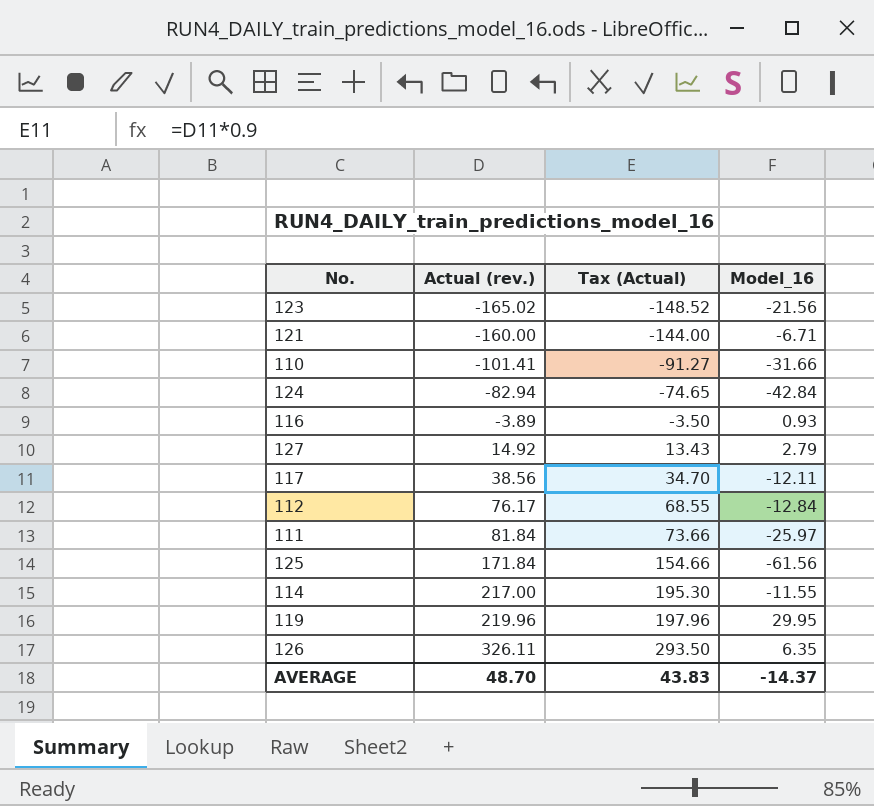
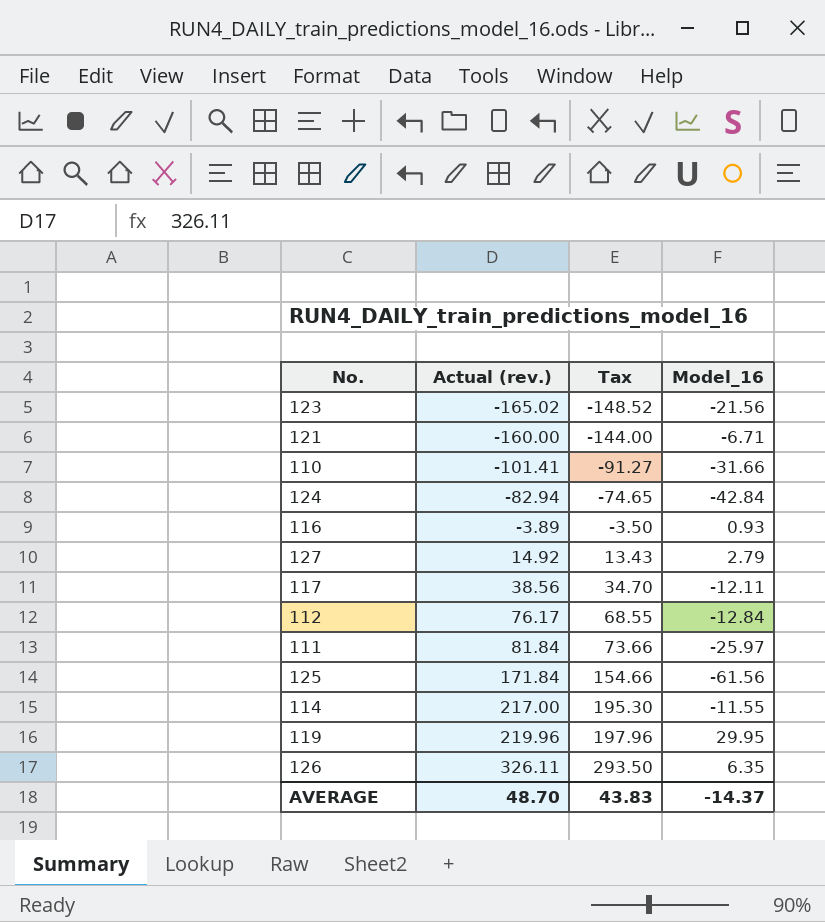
column name: Tax (Actual) -> Tax

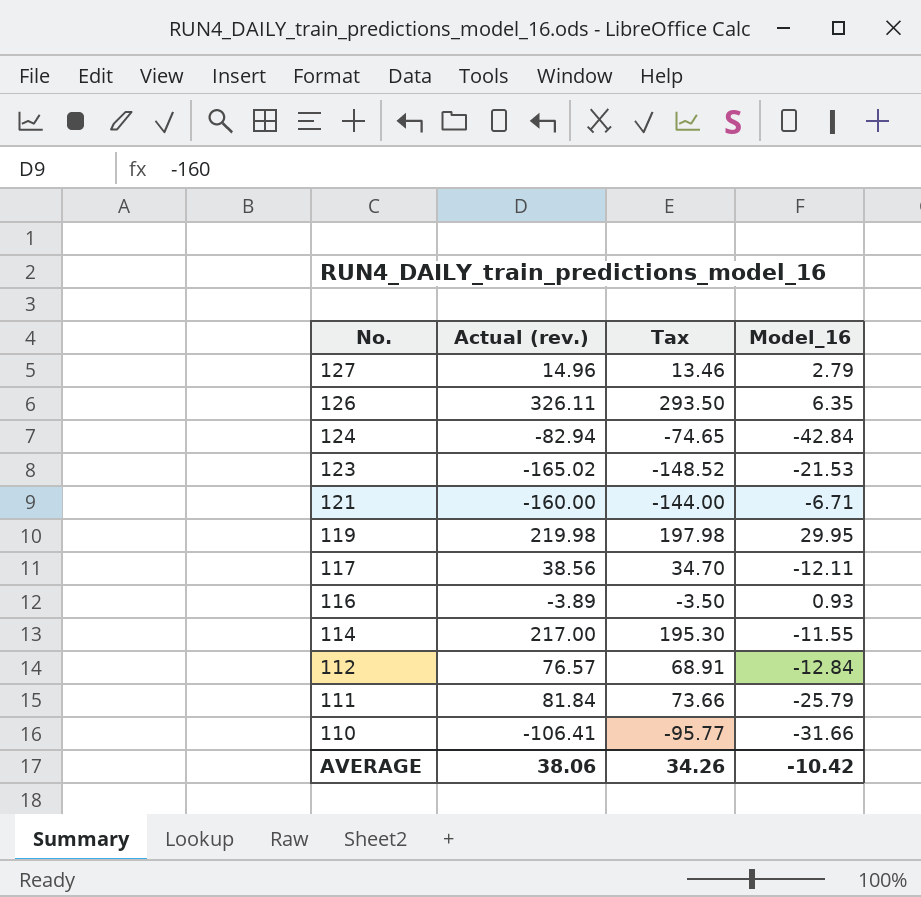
row order: Actual (rev.) ascending -> No. descending
row 125: 171.84 | 154.66 | -61.56 -> none
127 | Actual (rev.): 14.92 -> 14.96
127 | Tax: 13.43 -> 13.46
123 | Model_16: -21.56 -> -21.53
119 | Actual (rev.): 219.96 -> 219.98
119 | Tax: 197.96 -> 197.98
112 | Actual (rev.): 76.17 -> 76.57
112 | Tax: 68.55 -> 68.91
111 | Model_16: -25.97 -> -25.79
110 | Actual (rev.): -101.41 -> -106.41
110 | Tax: -91.27 -> -95.77
AVERAGE | Actual (rev.): 48.70 -> 38.06
AVERAGE | Tax: 43.83 -> 34.26
AVERAGE | Model_16: -14.37 -> -10.42

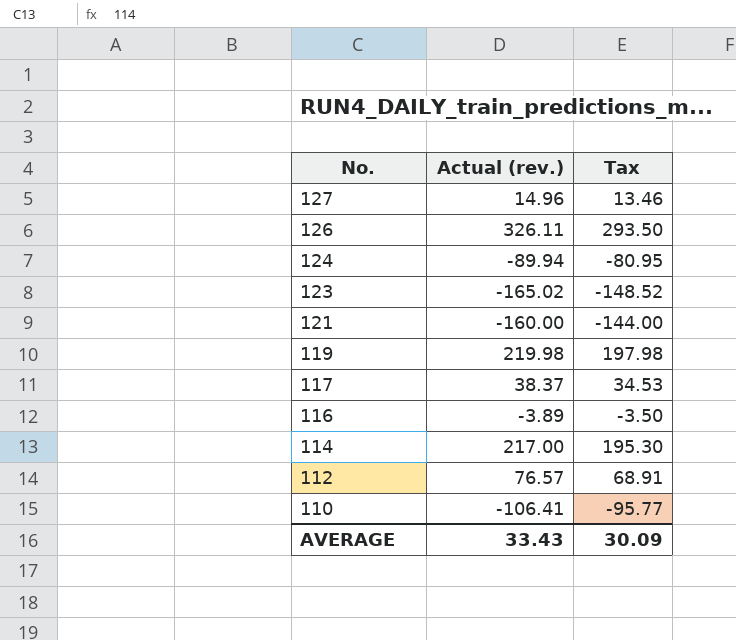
column Model_16 | position: 4 -> none
row 111: 81.84 | 73.66 | -25.79 -> none
124 | Actual (rev.): -82.94 -> -89.94
124 | Tax: -74.65 -> -80.95
117 | Actual (rev.): 38.56 -> 38.37
117 | Tax: 34.70 -> 34.53
AVERAGE | Actual (rev.): 38.06 -> 33.43
AVERAGE | Tax: 34.26 -> 30.09

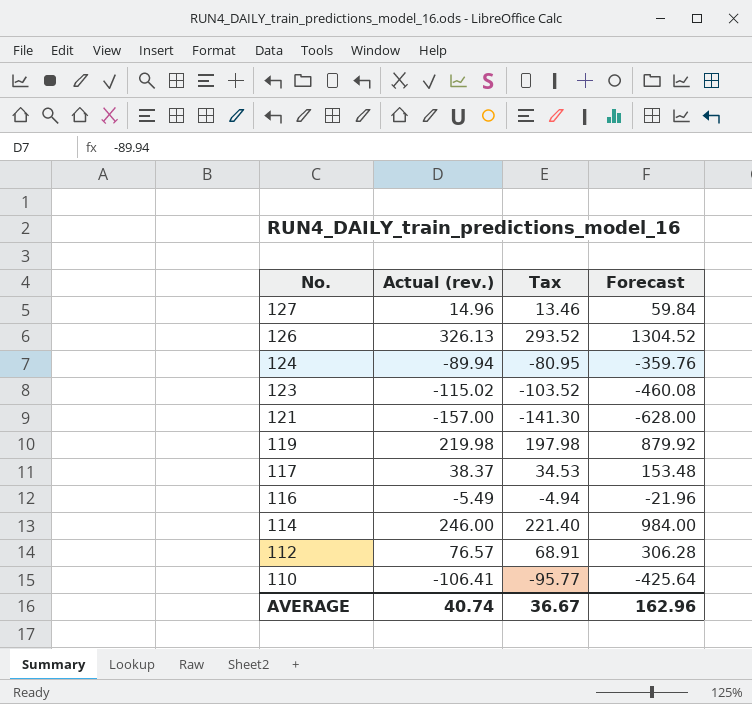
column Forecast | formula: none -> [Actual (rev.)] * 4
126 | Actual (rev.): 326.11 -> 326.13
126 | Tax: 293.50 -> 293.52
123 | Actual (rev.): -165.02 -> -115.02
123 | Tax: -148.52 -> -103.52
121 | Actual (rev.): -160.00 -> -157.00
121 | Tax: -144.00 -> -141.30
116 | Actual (rev.): -3.89 -> -5.49
116 | Tax: -3.50 -> -4.94
114 | Actual (rev.): 217.00 -> 246.00
114 | Tax: 195.30 -> 221.40
AVERAGE | Actual (rev.): 33.43 -> 40.74
AVERAGE | Tax: 30.09 -> 36.67

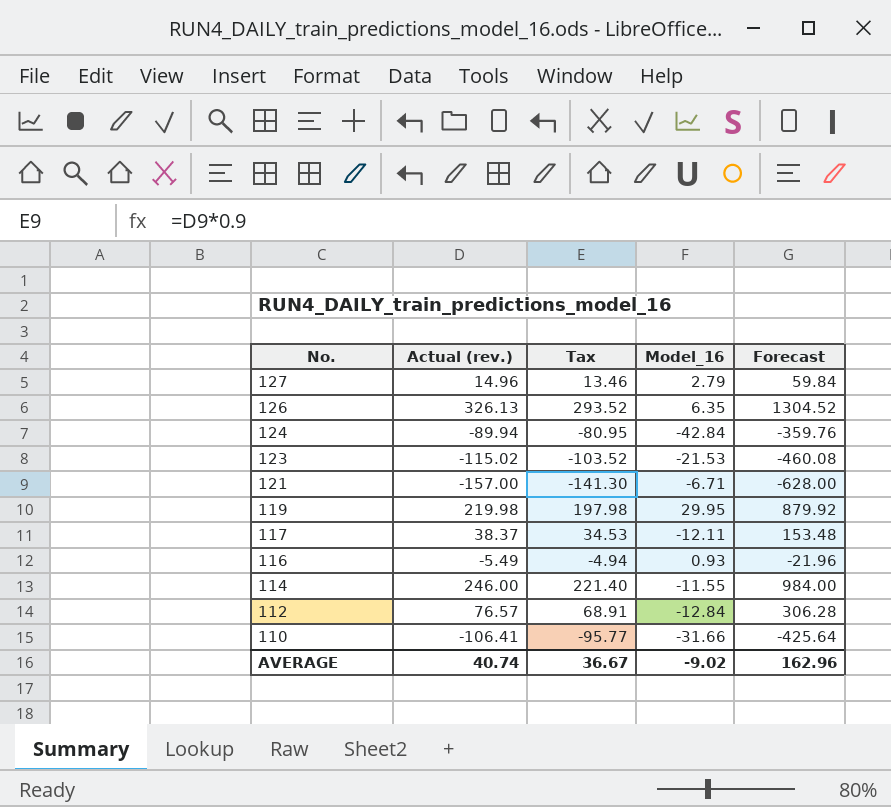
column Model_16 | position: none -> 4

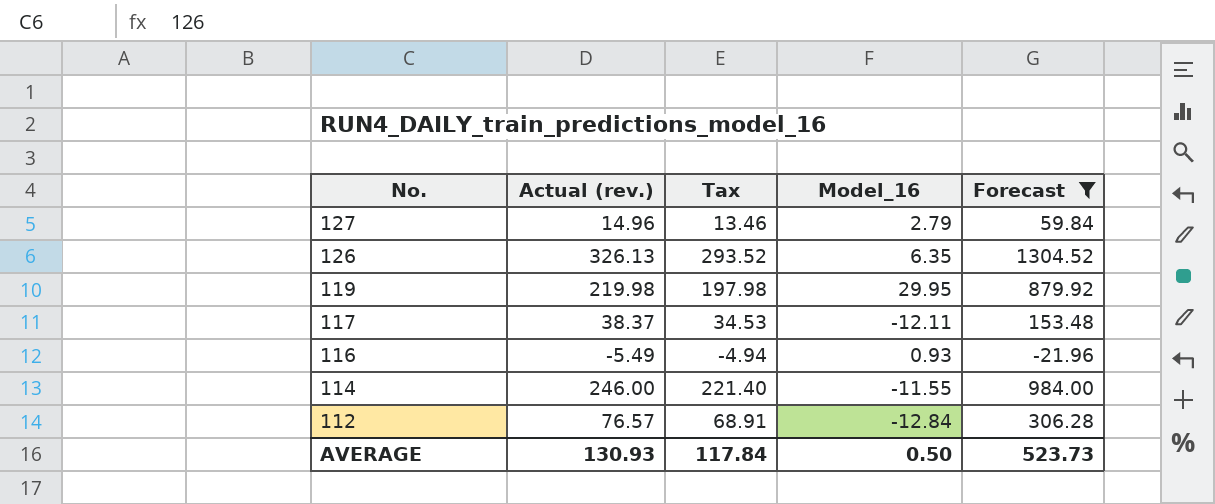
filter: none -> Forecast >= -21.96
AVERAGE | Actual (rev.): 40.74 -> 130.93
AVERAGE | Tax: 36.67 -> 117.84
AVERAGE | Model_16: -9.02 -> 0.50
AVERAGE | Forecast: 162.96 -> 523.73

